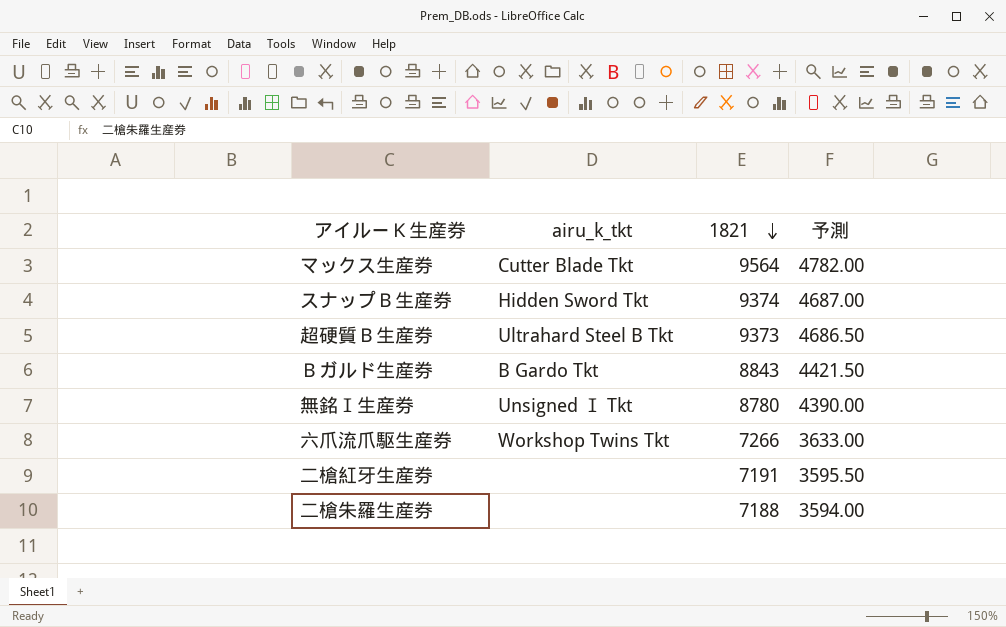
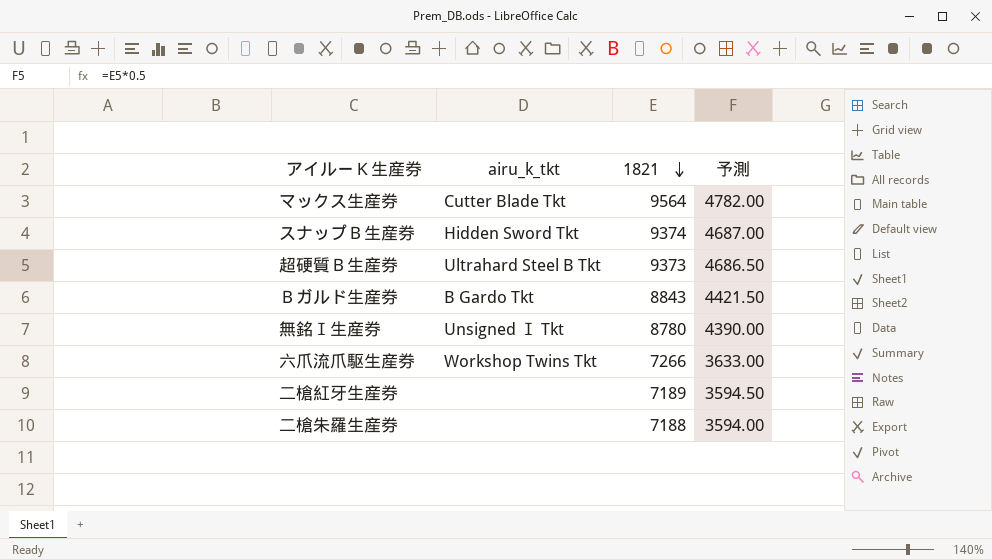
二槍紅牙生産券 | 1821: 7191 -> 7189
二槍紅牙生産券 | 予測: 3595.50 -> 3594.50

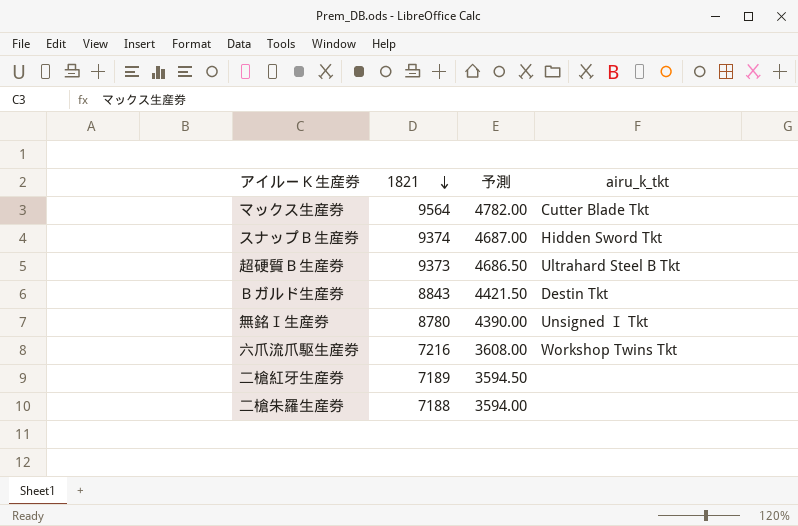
column airu_k_tkt | position: 2 -> 4
Ｂガルド生産券 | airu_k_tkt: B Gardo Tkt -> Destin Tkt
六爪流爪駆生産券 | 1821: 7266 -> 7216
六爪流爪駆生産券 | 予測: 3633.00 -> 3608.00

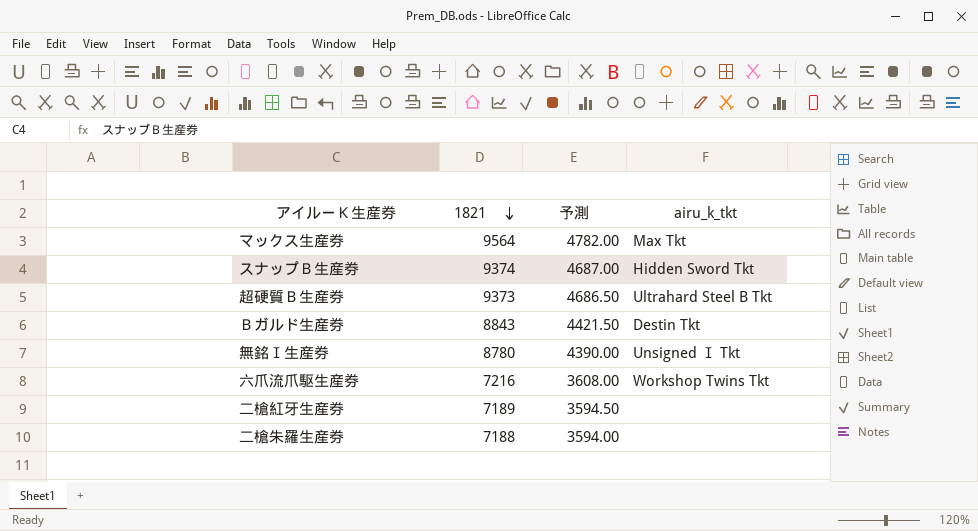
マックス生産券 | airu_k_tkt: Cutter Blade Tkt -> Max Tkt

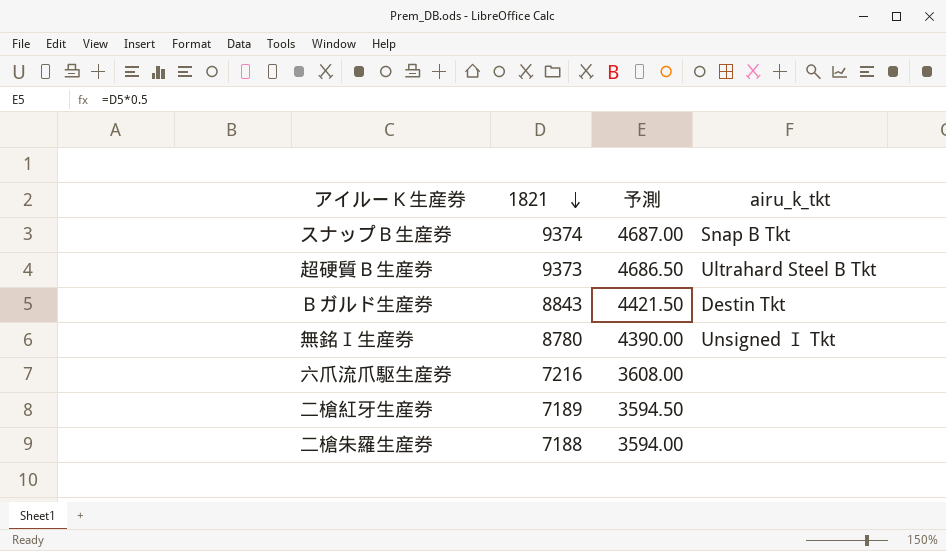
row マックス生産券: 9564 | 4782.00 | Max Tkt -> none
スナップＢ生産券 | airu_k_tkt: Hidden Sword Tkt -> Snap B Tkt
六爪流爪駆生産券 | airu_k_tkt: Workshop Twins Tkt -> none

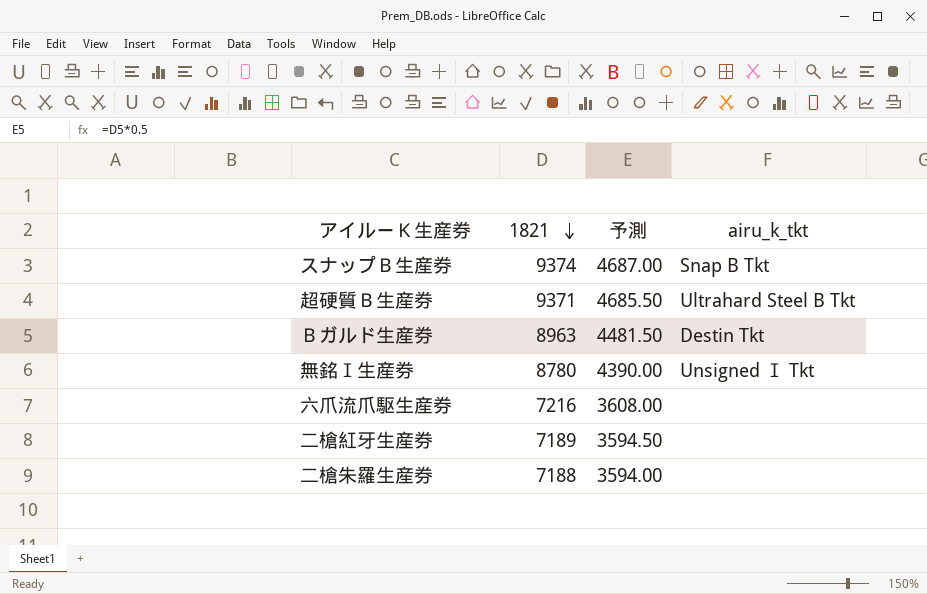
超硬質Ｂ生産券 | 1821: 9373 -> 9371
超硬質Ｂ生産券 | 予測: 4686.50 -> 4685.50
Ｂガルド生産券 | 1821: 8843 -> 8963
Ｂガルド生産券 | 予測: 4421.50 -> 4481.50

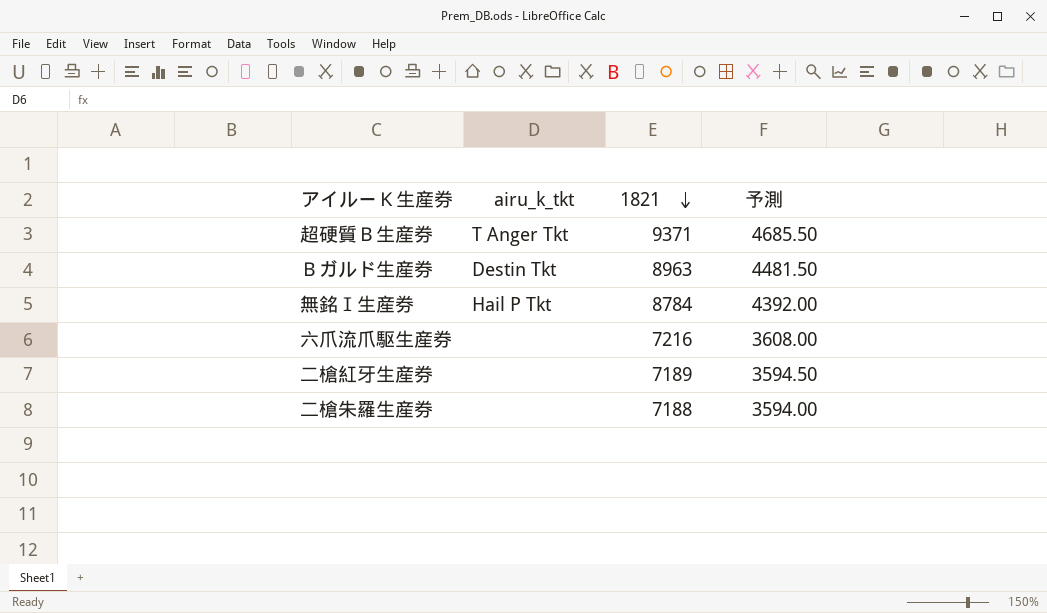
column airu_k_tkt | position: 4 -> 2
row スナップＢ生産券: 9374 | 4687.00 | Snap B Tkt -> none
超硬質Ｂ生産券 | airu_k_tkt: Ultrahard Steel B Tkt -> T Anger Tkt
無銘Ⅰ生産券 | airu_k_tkt: Unsigned Ⅰ Tkt -> Hail P Tkt
無銘Ⅰ生産券 | 1821: 8780 -> 8784
無銘Ⅰ生産券 | 予測: 4390.00 -> 4392.00

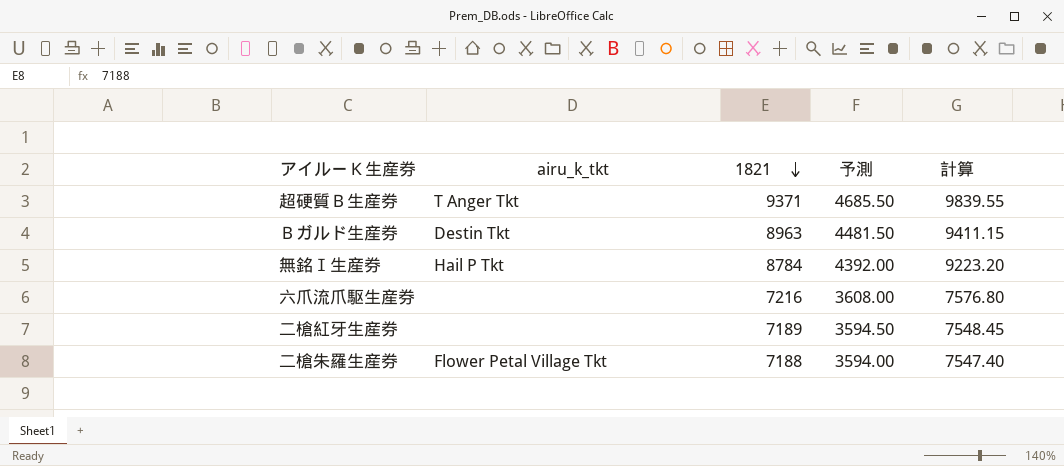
column 計算 | formula: none -> [1821] * 1.05
二槍朱羅生産券 | airu_k_tkt: none -> Flower Petal Village Tkt

